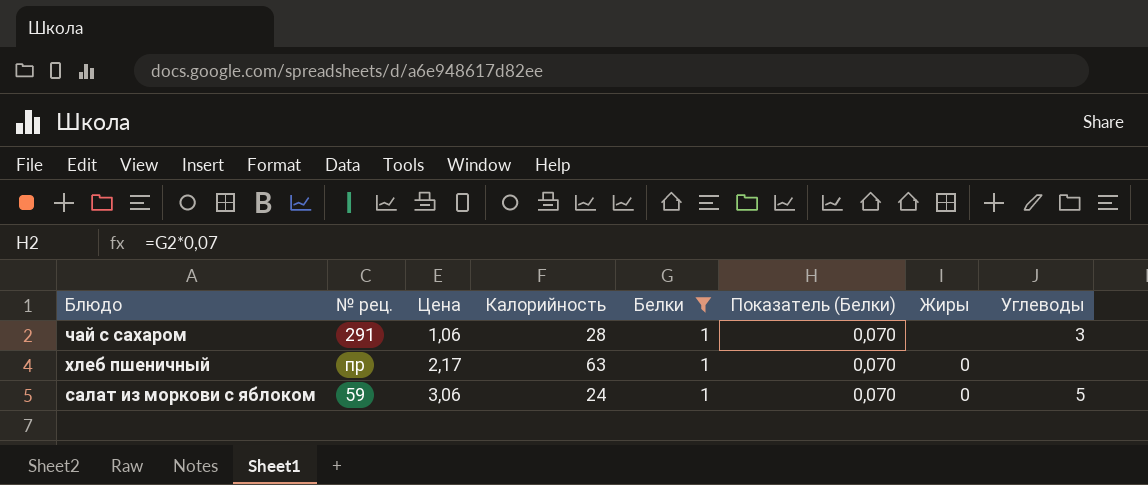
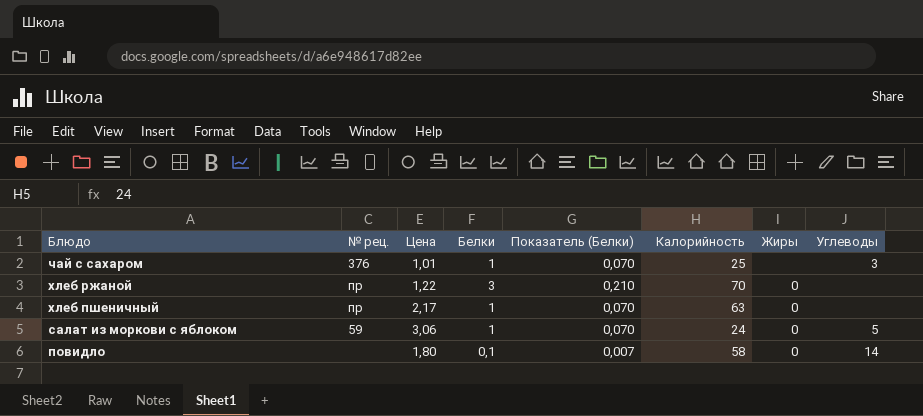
filter: Белки = 1 -> none
column Калорийность | position: 4 -> 6
чай с сахаром | № рец.: 291 -> 376
чай с сахаром | Цена: 1,06 -> 1,01
чай с сахаром | Калорийность: 28 -> 25

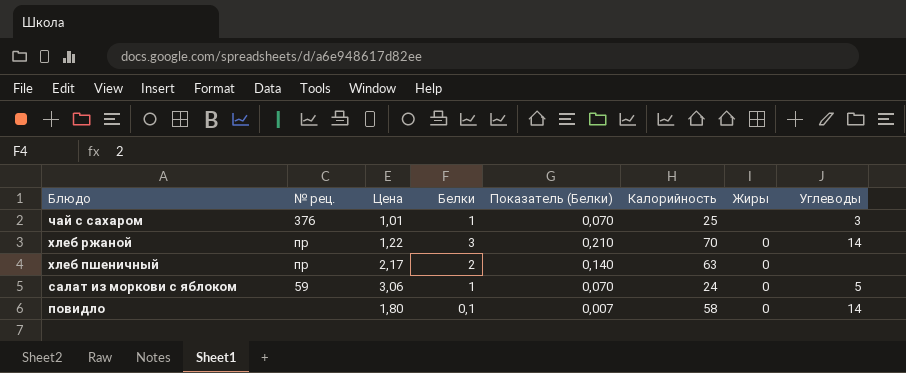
хлеб ржаной | Углеводы: none -> 14
хлеб пшеничный | Белки: 1 -> 2
хлеб пшеничный | Показатель (Белки): 0,070 -> 0,140

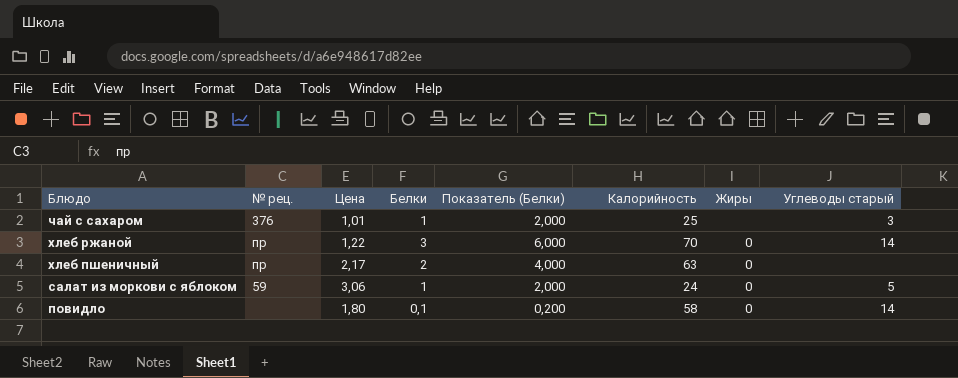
column Показатель (Белки) | formula: [Белки] * 0,07 -> [Белки] * 2
column name: Углеводы -> Углеводы старый

